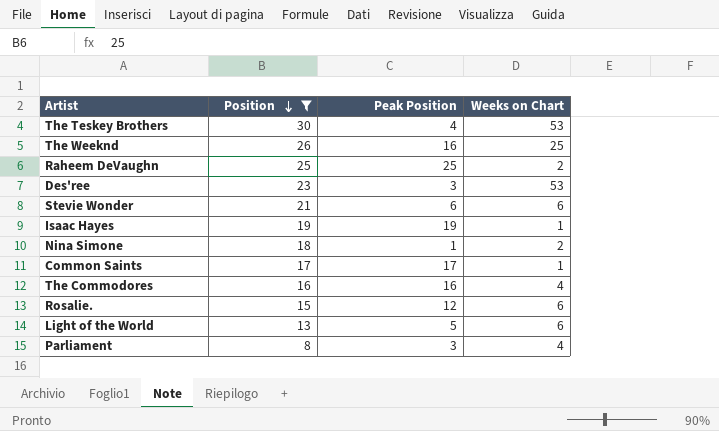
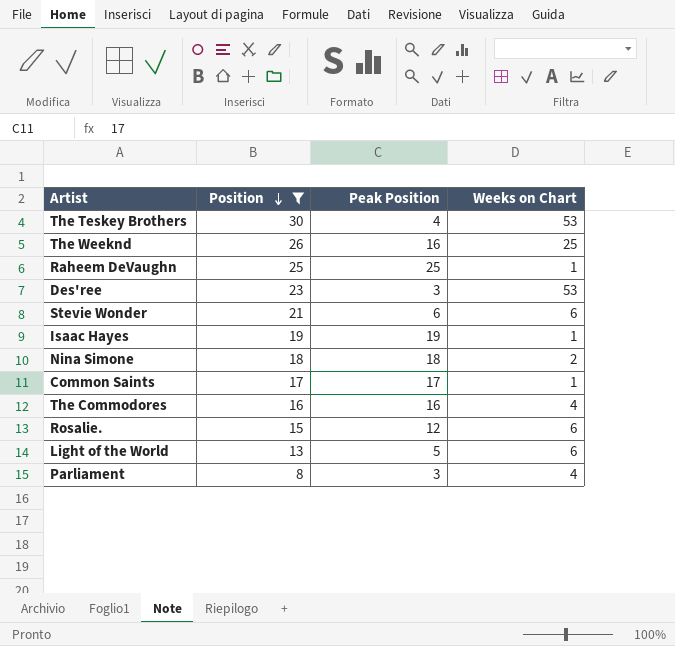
Raheem DeVaughn | Weeks on Chart: 2 -> 1
Nina Simone | Peak Position: 1 -> 18

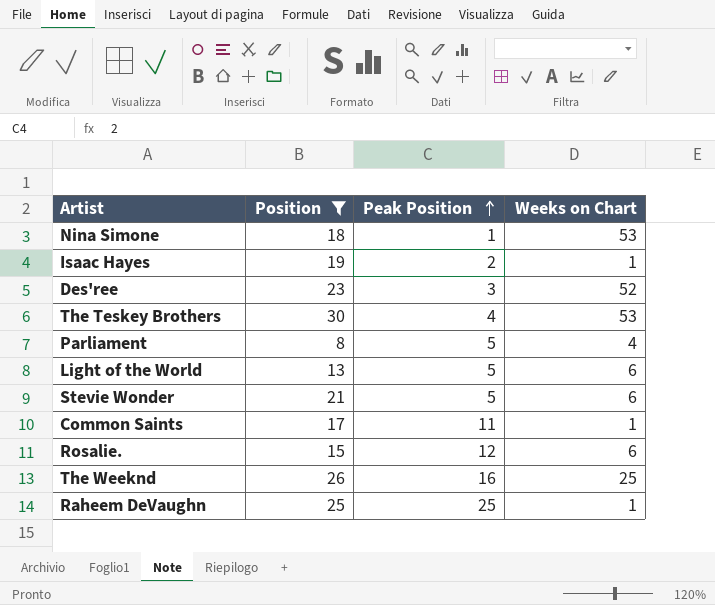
row order: Position descending -> Peak Position ascending
row The Commodores: 16 | 16 | 4 -> none
Nina Simone | Peak Position: 18 -> 1
Nina Simone | Weeks on Chart: 2 -> 53
Isaac Hayes | Peak Position: 19 -> 2
Des'ree | Weeks on Chart: 53 -> 52
Parliament | Peak Position: 3 -> 5
Stevie Wonder | Peak Position: 6 -> 5
Common Saints | Peak Position: 17 -> 11

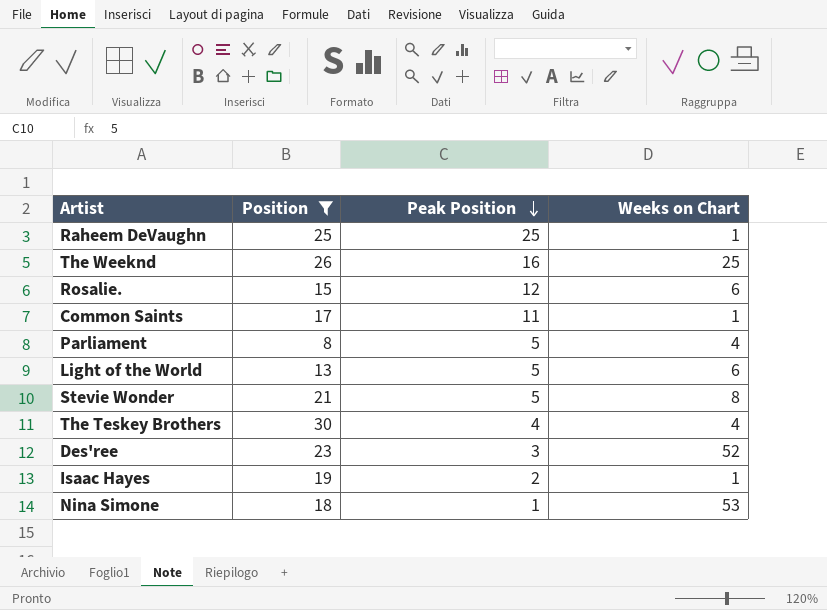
row order: Peak Position ascending -> Peak Position descending
Stevie Wonder | Weeks on Chart: 6 -> 8
The Teskey Brothers | Weeks on Chart: 53 -> 4

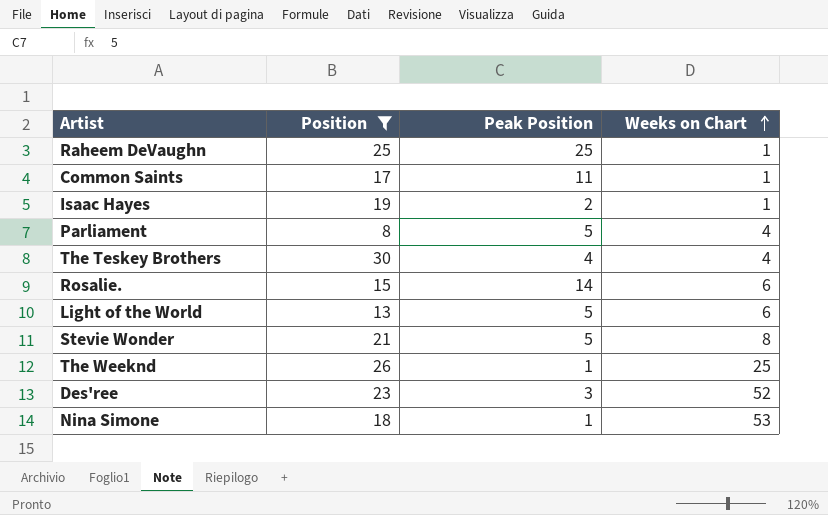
row order: Peak Position descending -> Weeks on Chart ascending
Rosalie. | Peak Position: 12 -> 14
The Weeknd | Peak Position: 16 -> 1

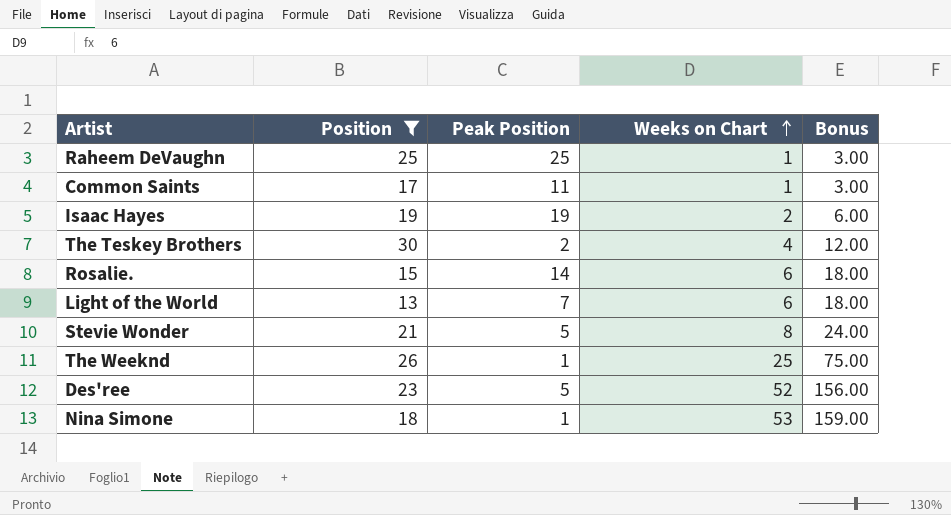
column Bonus | formula: none -> [Weeks on Chart] * 3
row Parliament: 8 | 5 | 4 -> none
Isaac Hayes | Peak Position: 2 -> 19
Isaac Hayes | Weeks on Chart: 1 -> 2
The Teskey Brothers | Peak Position: 4 -> 2
Light of the World | Peak Position: 5 -> 7
Des'ree | Peak Position: 3 -> 5

